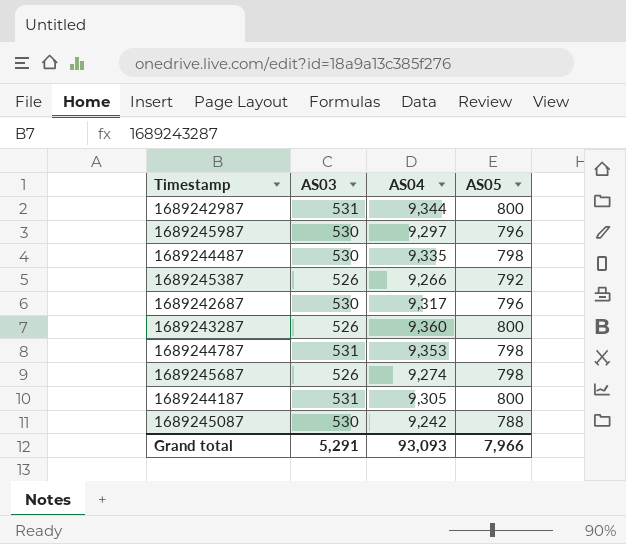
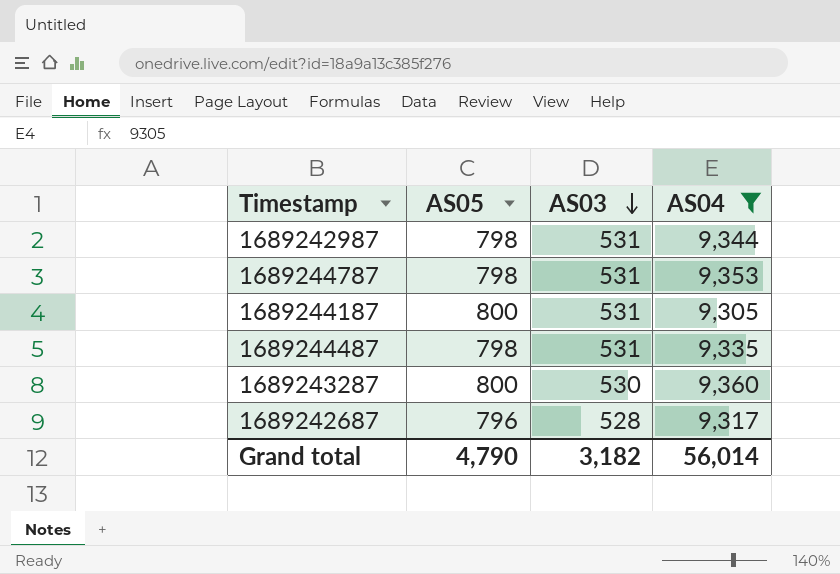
filter: none -> AS04 >= 9,305
row order: none -> AS03 descending
column AS05 | position: 4 -> 2
1689242987 | AS05: 800 -> 798
1689244487 | AS03: 530 -> 531
1689243287 | AS03: 526 -> 530
1689242687 | AS03: 530 -> 528
Grand total | AS05: 7,966 -> 4,790
Grand total | AS03: 5,291 -> 3,182
Grand total | AS04: 93,093 -> 56,014

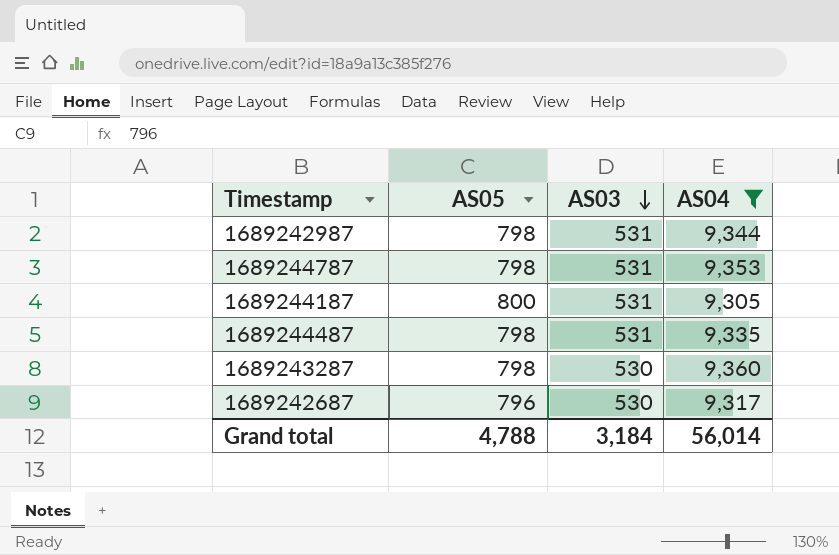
1689243287 | AS05: 800 -> 798
1689242687 | AS03: 528 -> 530
Grand total | AS05: 4,790 -> 4,788
Grand total | AS03: 3,182 -> 3,184

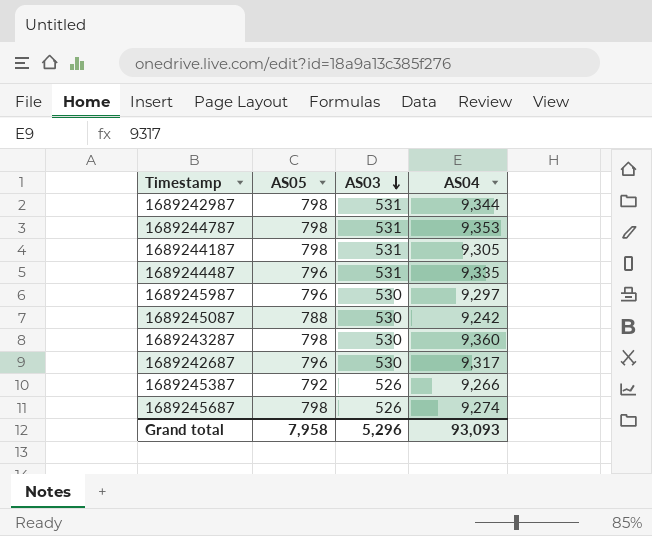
filter: AS04 >= 9,305 -> none
1689244187 | AS05: 800 -> 798
1689244487 | AS05: 798 -> 796
Grand total | AS05: 4,788 -> 7,958
Grand total | AS03: 3,184 -> 5,296
Grand total | AS04: 56,014 -> 93,093

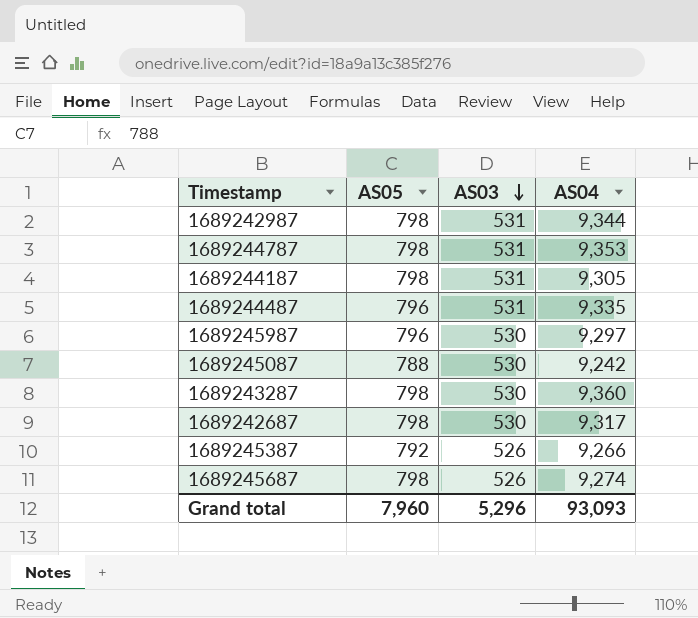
1689242687 | AS05: 796 -> 798
Grand total | AS05: 7,958 -> 7,960

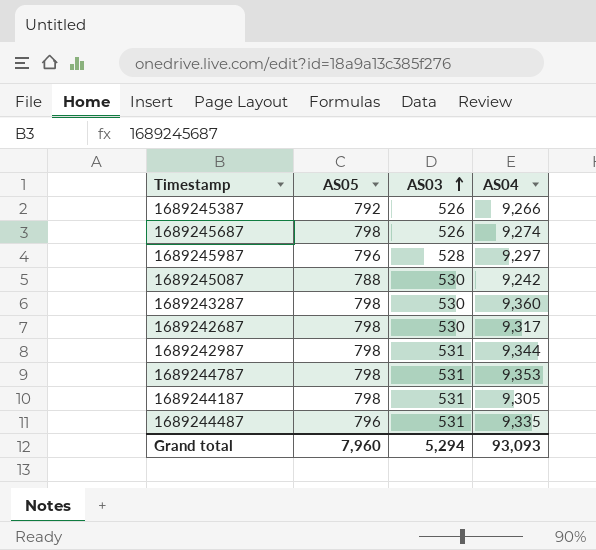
row order: AS03 descending -> AS03 ascending
1689245987 | AS03: 530 -> 528
Grand total | AS03: 5,296 -> 5,294

